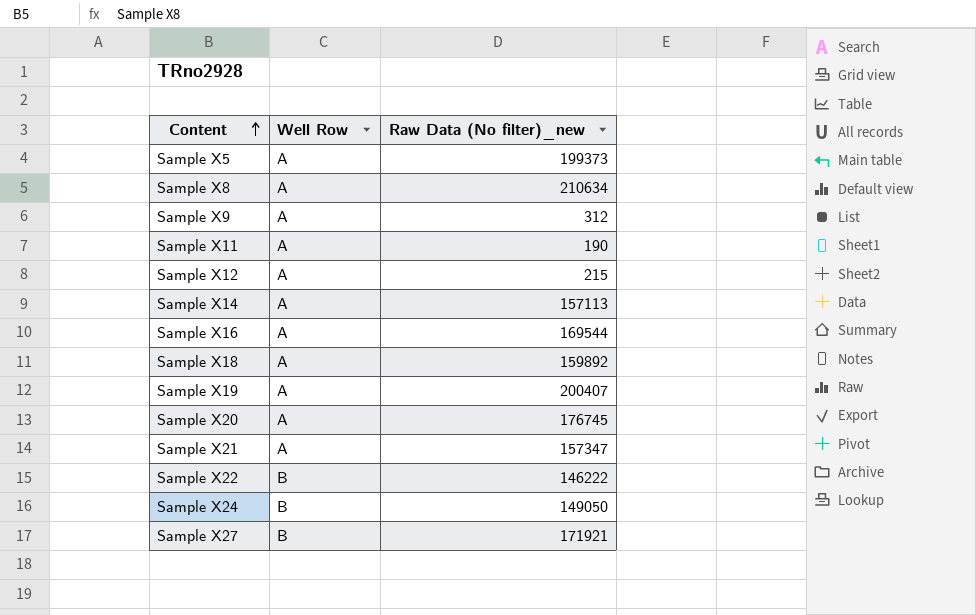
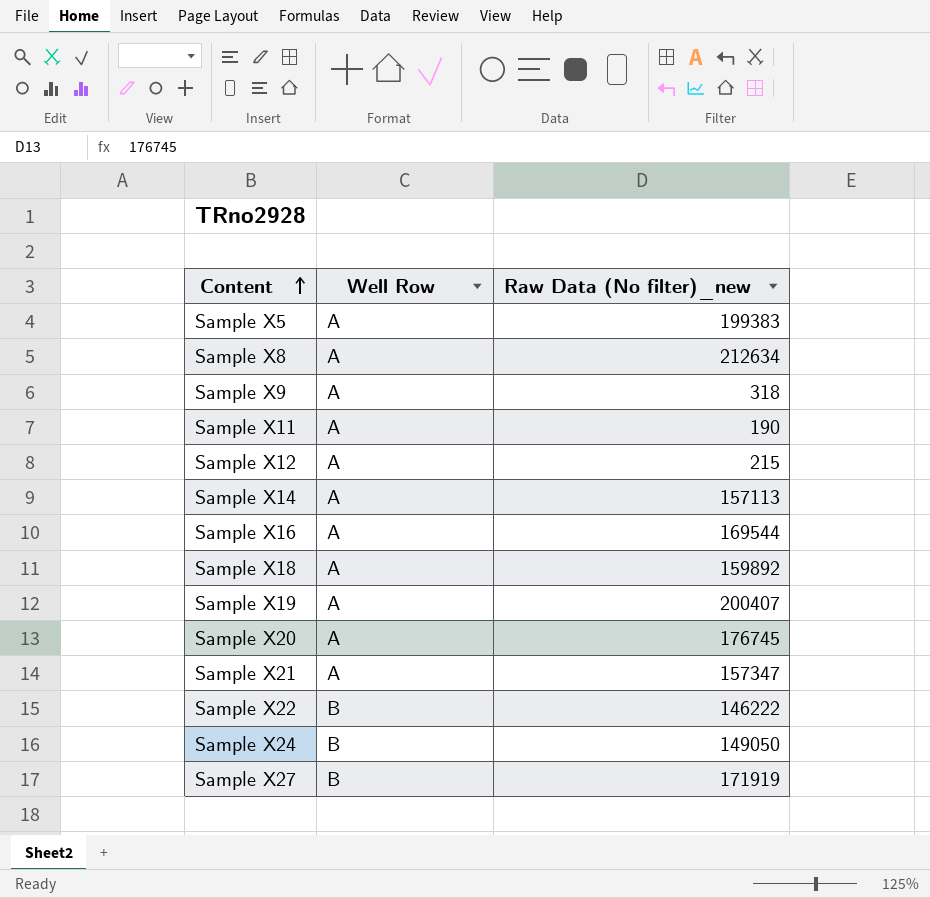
Sample X5 | Raw Data (No filter)_new: 199373 -> 199383
Sample X8 | Raw Data (No filter)_new: 210634 -> 212634
Sample X9 | Raw Data (No filter)_new: 312 -> 318
Sample X27 | Raw Data (No filter)_new: 171921 -> 171919

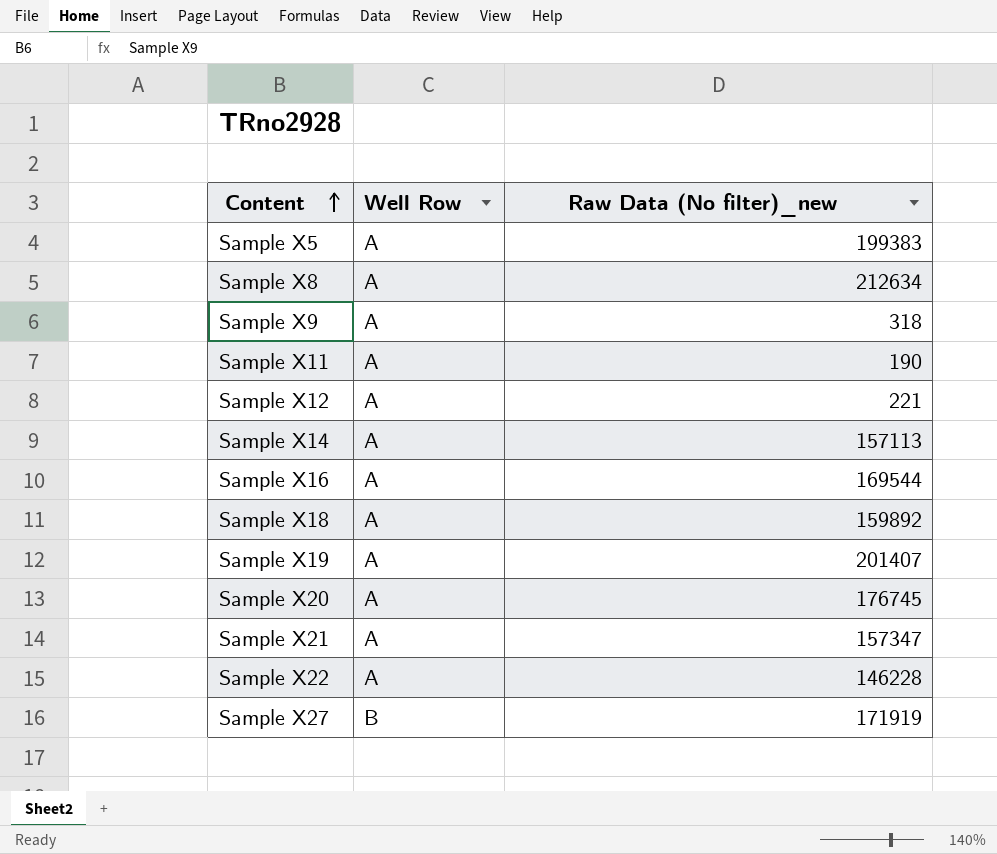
row Sample X24: B | 149050 -> none
Sample X12 | Raw Data (No filter)_new: 215 -> 221
Sample X19 | Raw Data (No filter)_new: 200407 -> 201407
Sample X22 | Well Row: B -> A
Sample X22 | Raw Data (No filter)_new: 146222 -> 146228

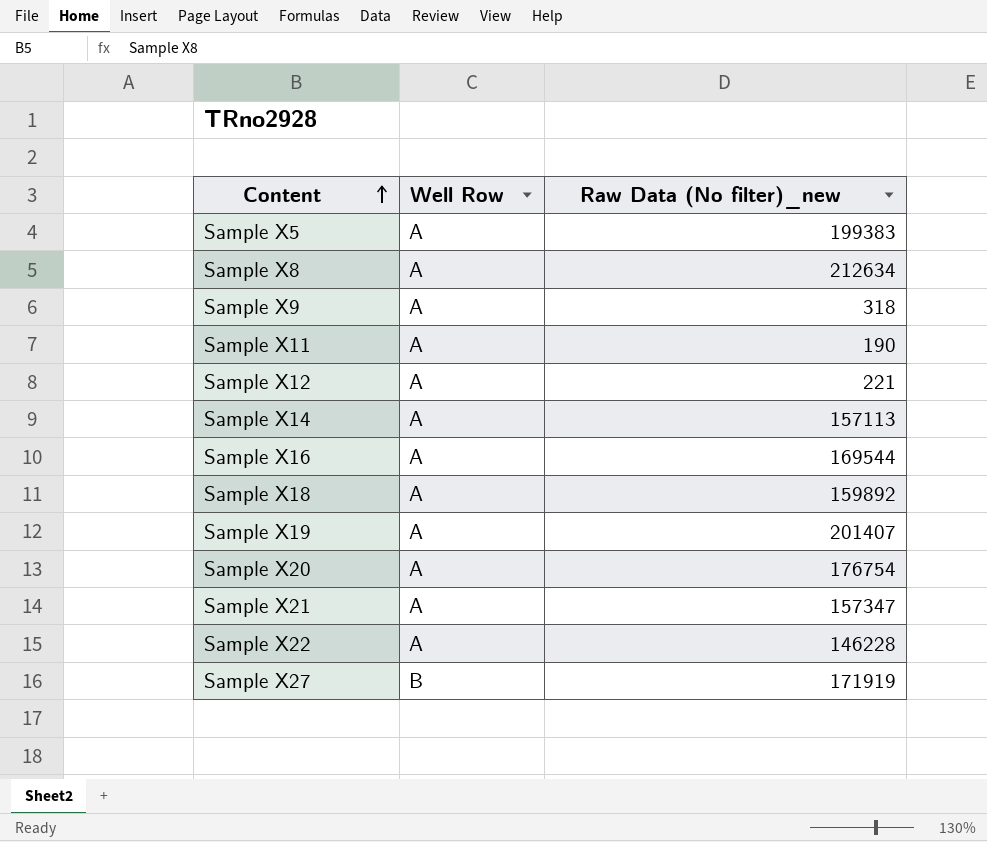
Sample X20 | Raw Data (No filter)_new: 176745 -> 176754

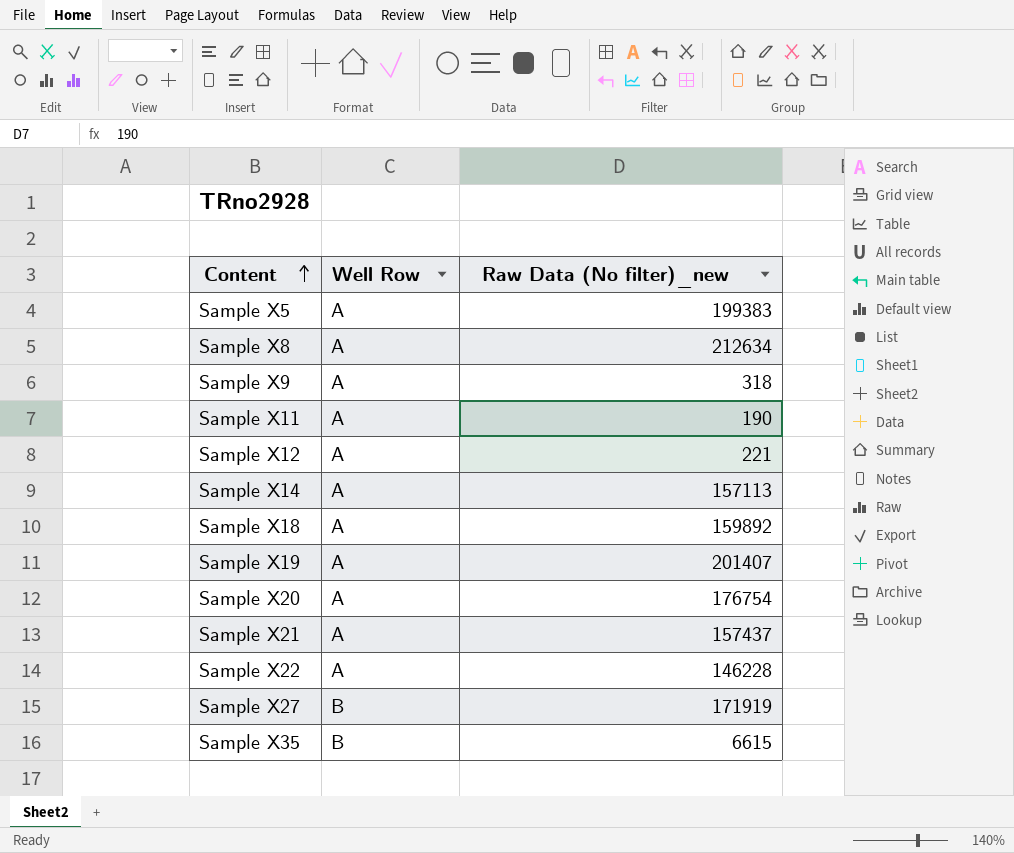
row Sample X16: A | 169544 -> none
Sample X21 | Raw Data (No filter)_new: 157347 -> 157437
row Sample X35: none -> B | 6615

